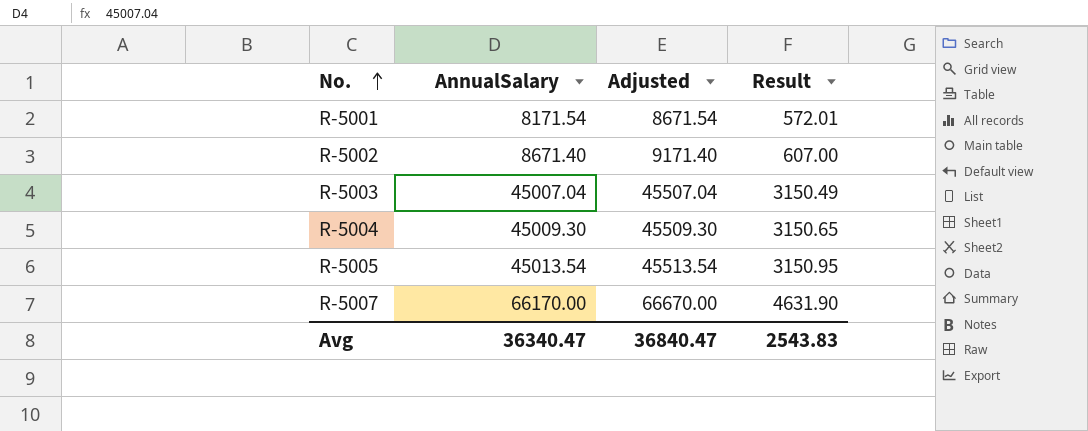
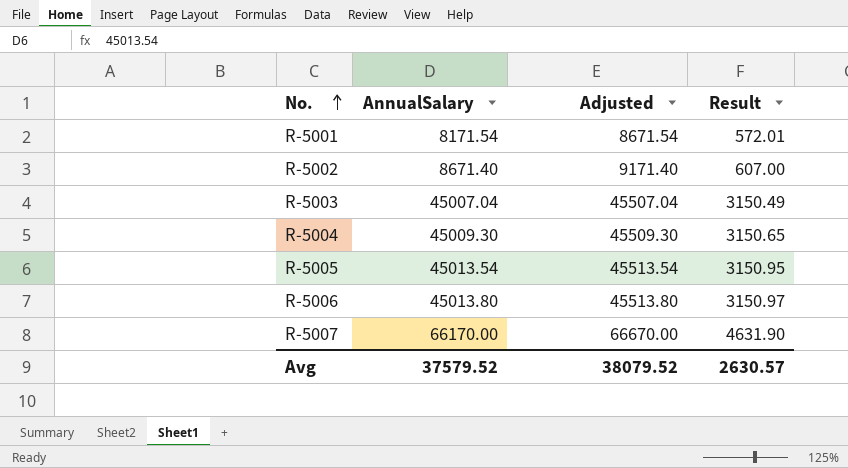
row R-5006: none -> 45013.80 | 45513.80 | 3150.97
Avg | AnnualSalary: 36340.47 -> 37579.52
Avg | Adjusted: 36840.47 -> 38079.52
Avg | Result: 2543.83 -> 2630.57

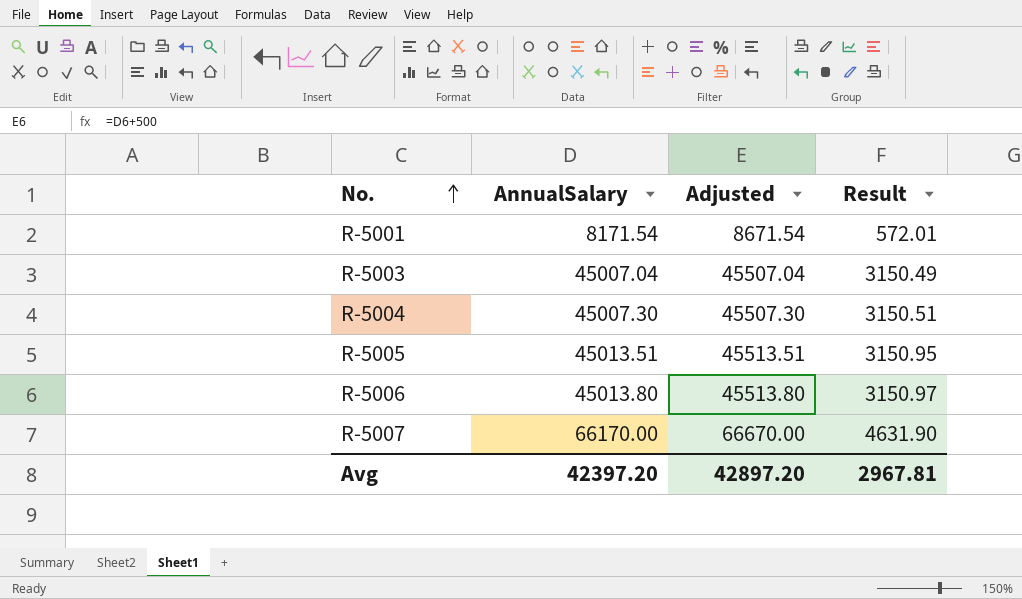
row R-5002: 8671.40 | 9171.40 | 607.00 -> none
R-5004 | AnnualSalary: 45009.30 -> 45007.30
R-5004 | Adjusted: 45509.30 -> 45507.30
R-5004 | Result: 3150.65 -> 3150.51
R-5005 | AnnualSalary: 45013.54 -> 45013.51
R-5005 | Adjusted: 45513.54 -> 45513.51
Avg | AnnualSalary: 37579.52 -> 42397.20
Avg | Adjusted: 38079.52 -> 42897.20
Avg | Result: 2630.57 -> 2967.81

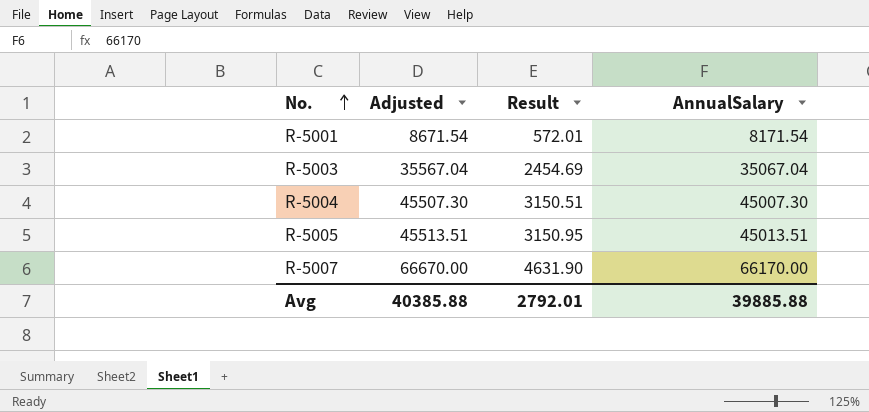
column AnnualSalary | position: 2 -> 4
row R-5006: 45013.80 | 45513.80 | 3150.97 -> none
R-5003 | Adjusted: 45507.04 -> 35567.04
R-5003 | Result: 3150.49 -> 2454.69
R-5003 | AnnualSalary: 45007.04 -> 35067.04
Avg | Adjusted: 42897.20 -> 40385.88
Avg | Result: 2967.81 -> 2792.01
Avg | AnnualSalary: 42397.20 -> 39885.88

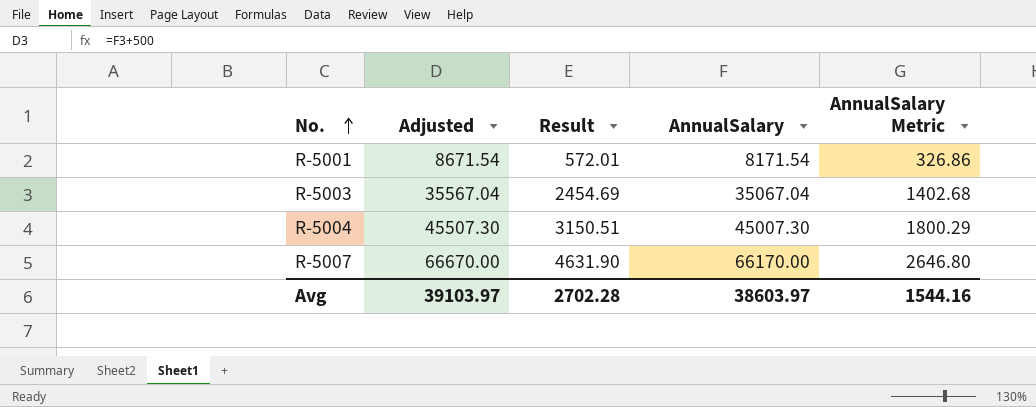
column AnnualSalary Metric | formula: none -> [AnnualSalary] * 0.04
row R-5005: 45513.51 | 3150.95 | 45013.51 -> none
Avg | Adjusted: 40385.88 -> 39103.97
Avg | Result: 2792.01 -> 2702.28
Avg | AnnualSalary: 39885.88 -> 38603.97

